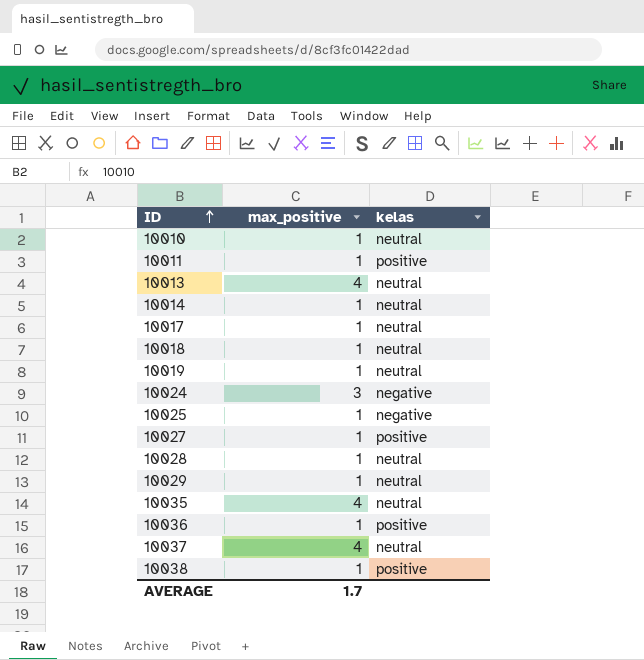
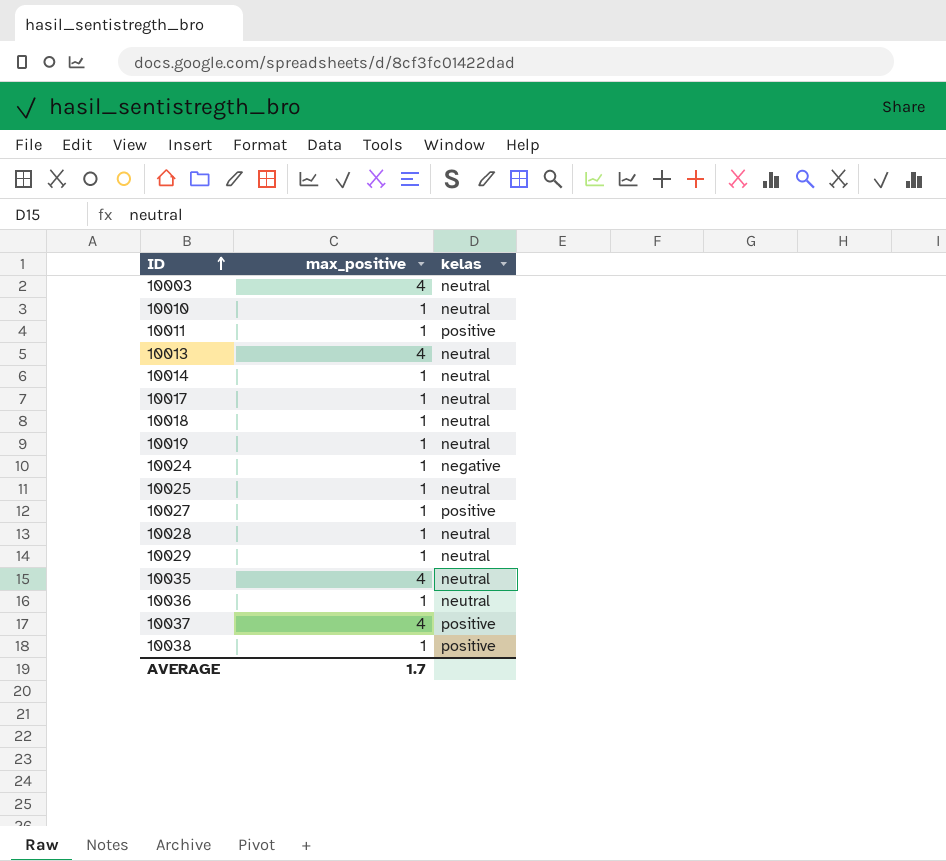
row 10003: none -> 4 | neutral
10024 | max_positive: 3 -> 1
10025 | kelas: negative -> neutral
10036 | kelas: positive -> neutral
10037 | kelas: neutral -> positive

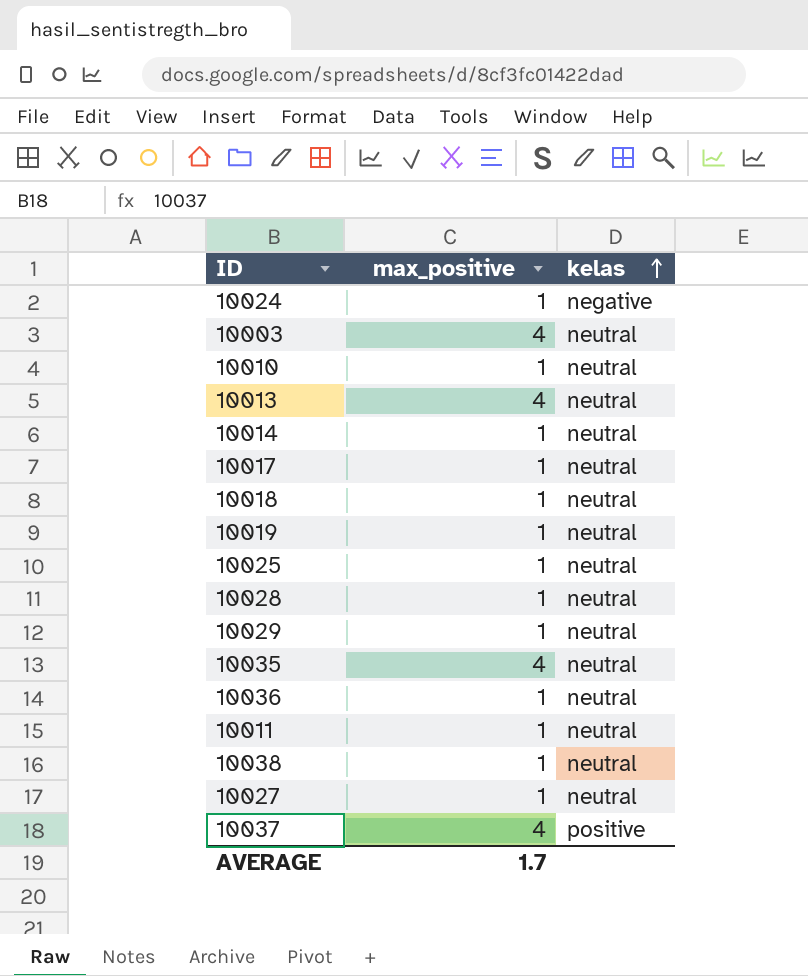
row order: ID ascending -> kelas ascending
10011 | kelas: positive -> neutral
10038 | kelas: positive -> neutral
10027 | kelas: positive -> neutral

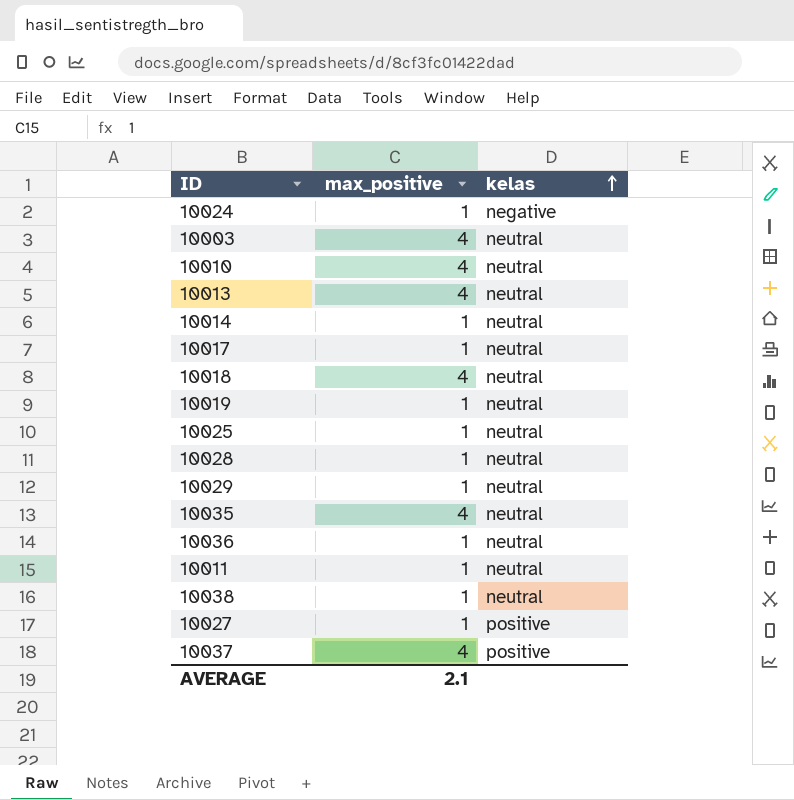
10010 | max_positive: 1 -> 4
10018 | max_positive: 1 -> 4
10027 | kelas: neutral -> positive
AVERAGE | max_positive: 1.7 -> 2.1

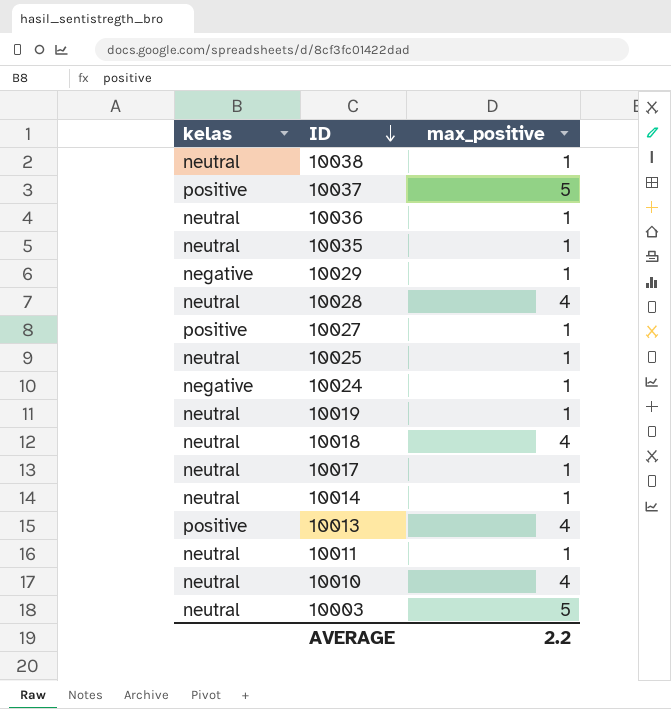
row order: kelas ascending -> ID descending
column kelas | position: 3 -> 1
10037 | max_positive: 4 -> 5
10035 | max_positive: 4 -> 1
10029 | kelas: neutral -> negative
10028 | max_positive: 1 -> 4
10013 | kelas: neutral -> positive
10003 | max_positive: 4 -> 5
AVERAGE | max_positive: 2.1 -> 2.2

